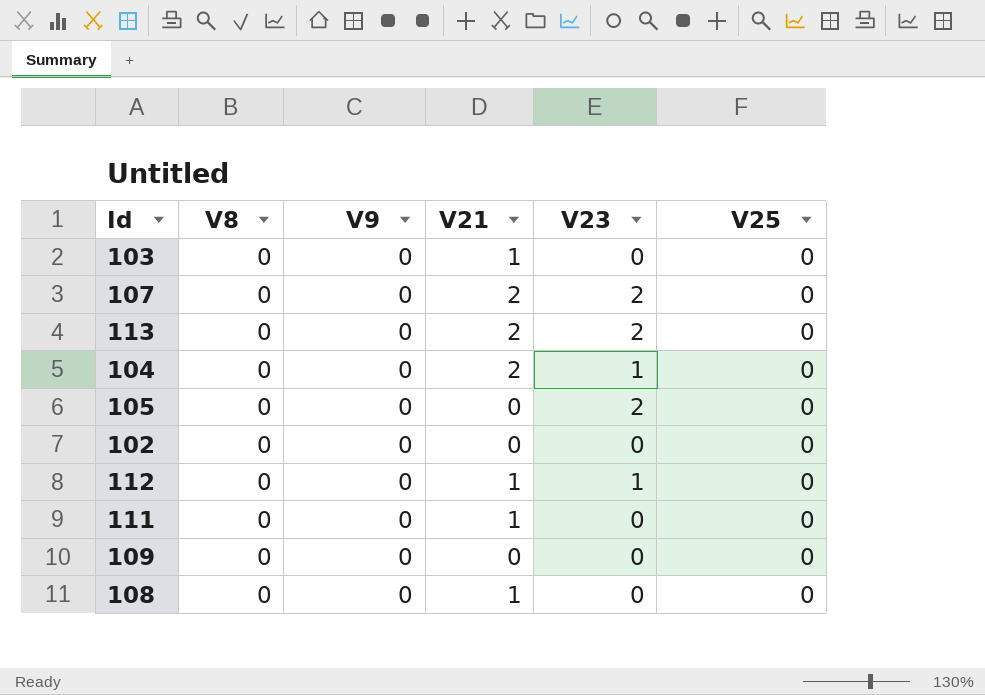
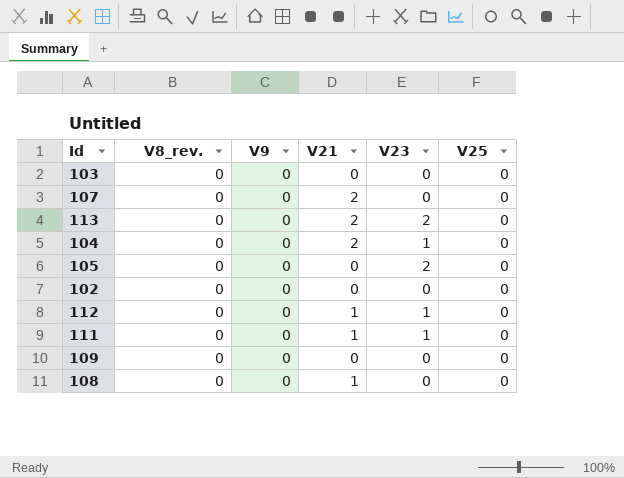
column name: V8 -> V8_rev.
103 | V21: 1 -> 0
107 | V23: 2 -> 0
111 | V23: 0 -> 1

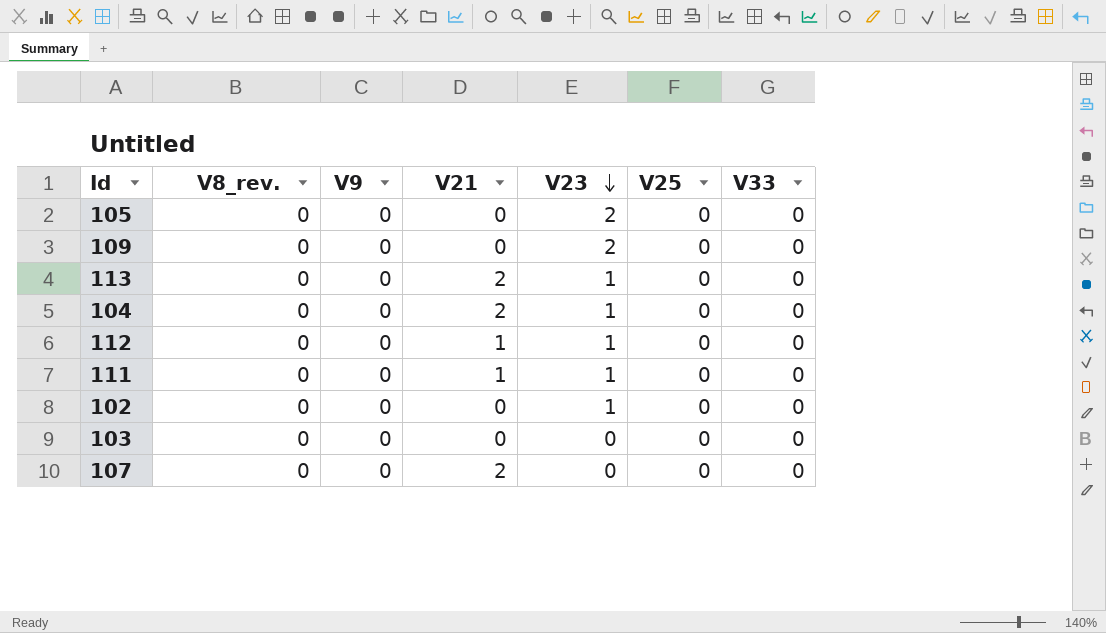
row order: none -> V23 descending
column V33 | position: none -> 7
row 108: 0 | 0 | 1 | 0 | 0 -> none
109 | V23: 0 -> 2
113 | V23: 2 -> 1
102 | V23: 0 -> 1

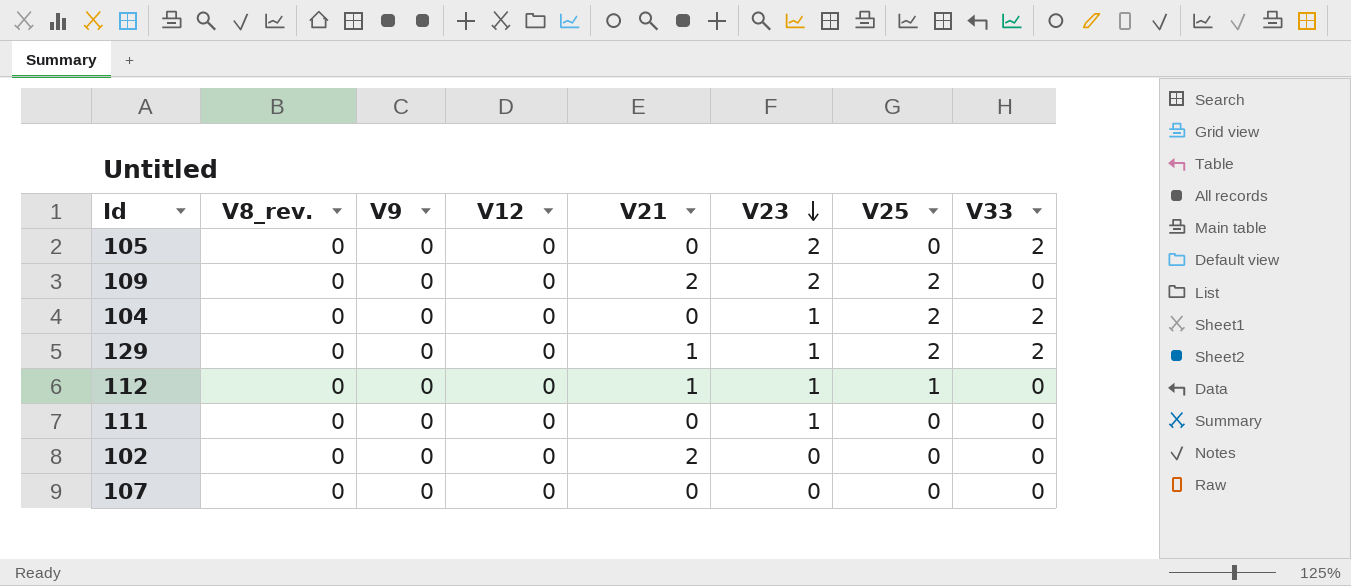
column V12 | position: none -> 4
row 113: 0 | 0 | 2 | 1 | 0 | 0 -> none
row 103: 0 | 0 | 0 | 0 | 0 | 0 -> none
105 | V33: 0 -> 2
109 | V21: 0 -> 2
109 | V25: 0 -> 2
104 | V21: 2 -> 0
104 | V25: 0 -> 2
104 | V33: 0 -> 2
row 129: none -> 0 | 0 | 0 | 1 | 1 | 2 | 2
112 | V25: 0 -> 1
111 | V21: 1 -> 0
102 | V21: 0 -> 2
102 | V23: 1 -> 0
107 | V21: 2 -> 0

